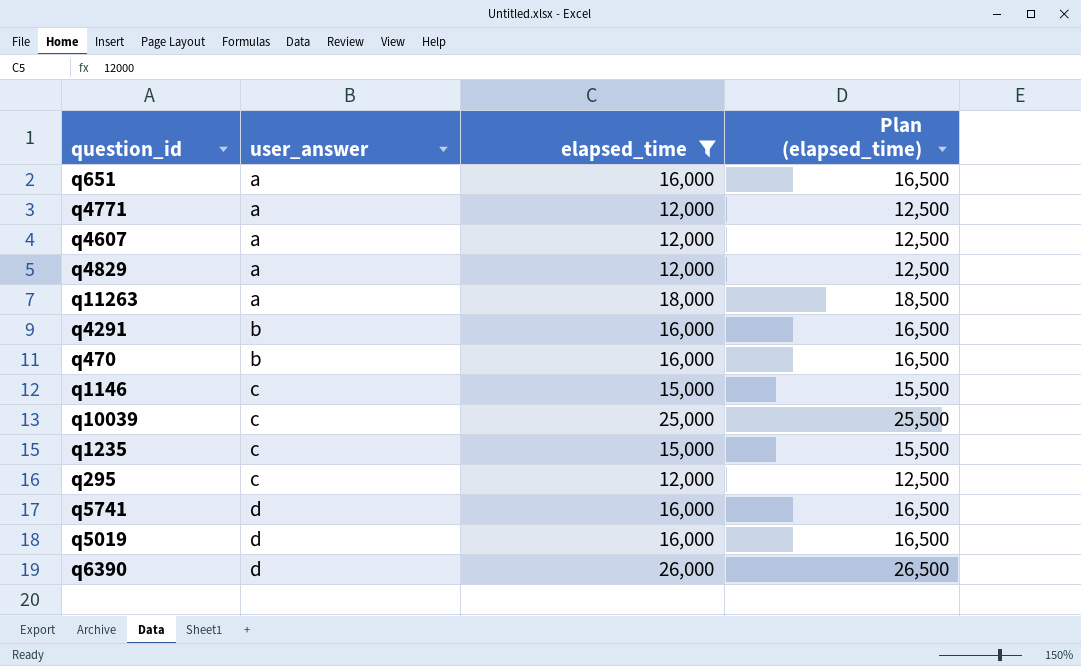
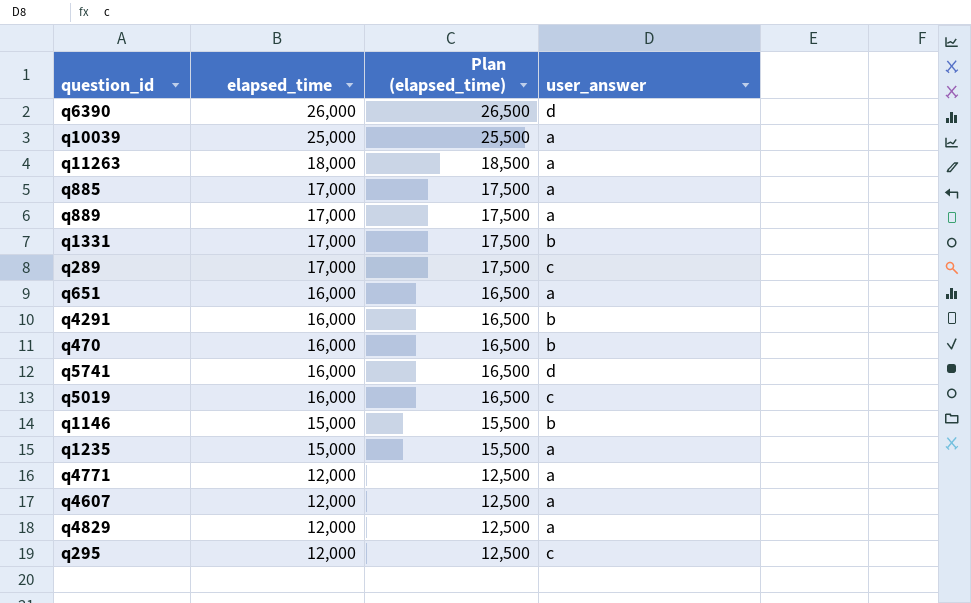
filter: elapsed_time != 17,000 -> none
row order: user_answer ascending -> elapsed_time descending
column user_answer | position: 2 -> 4
q10039 | user_answer: c -> a
q5019 | user_answer: d -> c
q1146 | user_answer: c -> b
q1235 | user_answer: c -> a

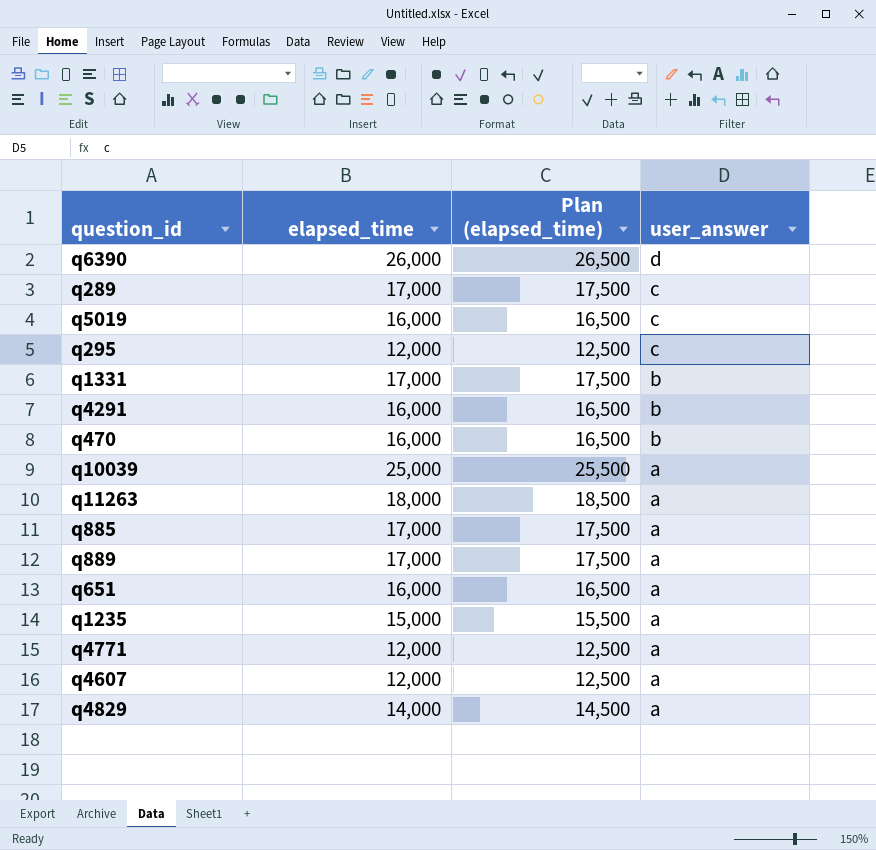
row order: elapsed_time descending -> user_answer descending
row q5741: 16,000 | 16,500 | d -> none
row q1146: 15,000 | 15,500 | b -> none
q4829 | elapsed_time: 12,000 -> 14,000
q4829 | Plan (elapsed_time): 12,500 -> 14,500

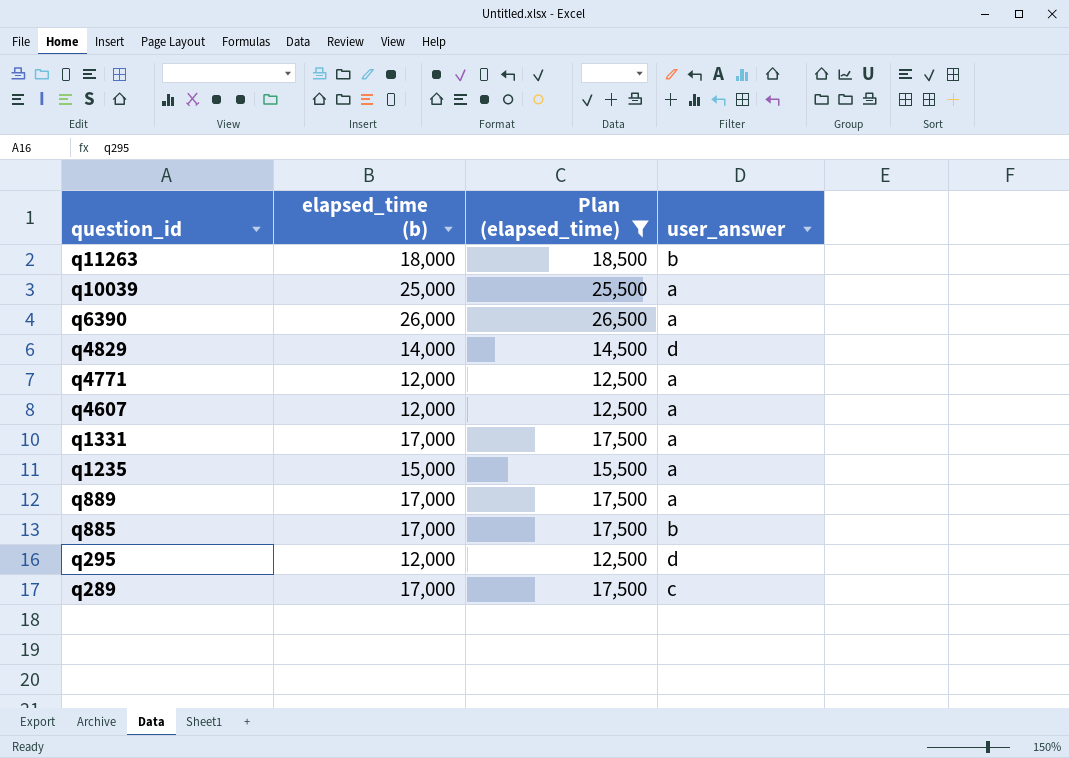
filter: none -> Plan (elapsed_time) != 16,500
row order: user_answer descending -> question_id descending
column name: elapsed_time -> elapsed_time (b)
q11263 | user_answer: a -> b
q6390 | user_answer: d -> a
q4829 | user_answer: a -> d
q1331 | user_answer: b -> a
q885 | user_answer: a -> b
q295 | user_answer: c -> d

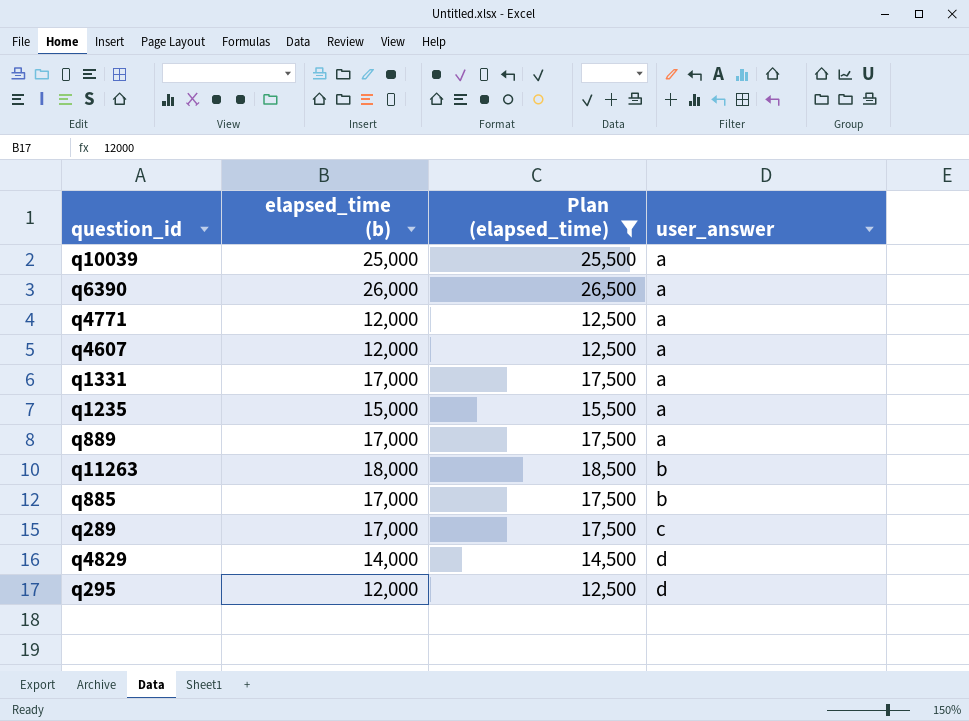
row order: question_id descending -> user_answer ascending

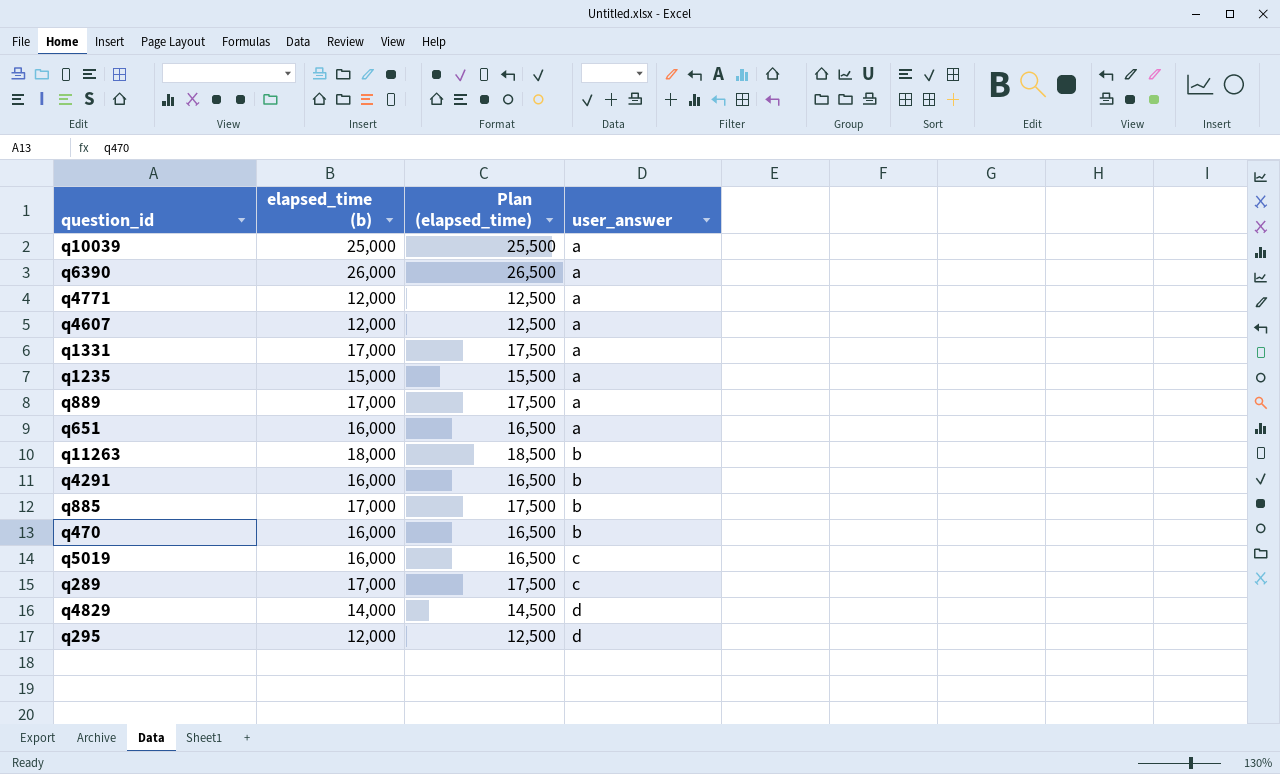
filter: Plan (elapsed_time) != 16,500 -> none

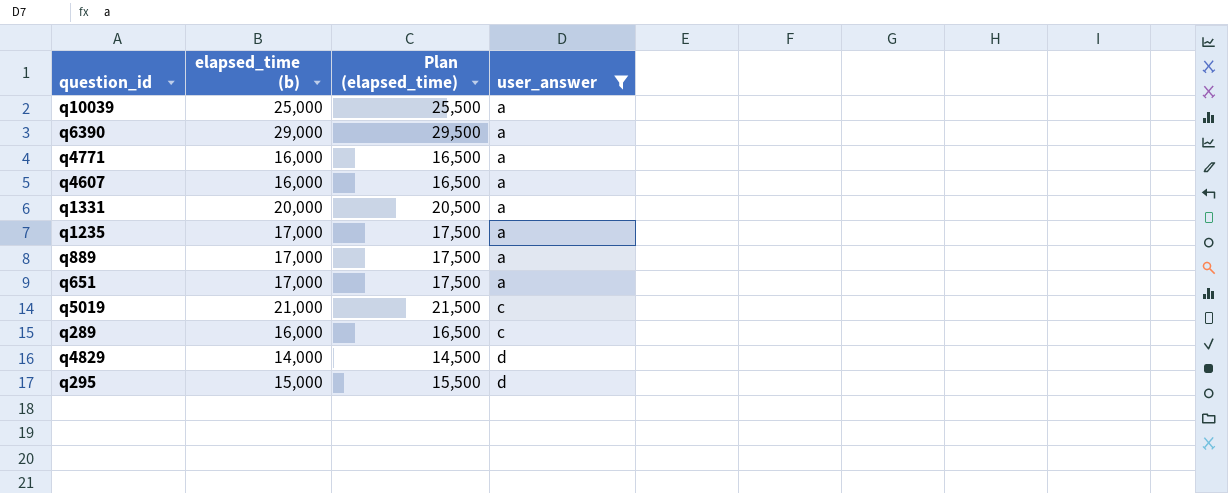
filter: none -> user_answer != b
q6390 | elapsed_time (b): 26,000 -> 29,000
q6390 | Plan (elapsed_time): 26,500 -> 29,500
q4771 | elapsed_time (b): 12,000 -> 16,000
q4771 | Plan (elapsed_time): 12,500 -> 16,500
q4607 | elapsed_time (b): 12,000 -> 16,000
q4607 | Plan (elapsed_time): 12,500 -> 16,500
q1331 | elapsed_time (b): 17,000 -> 20,000
q1331 | Plan (elapsed_time): 17,500 -> 20,500
q1235 | elapsed_time (b): 15,000 -> 17,000
q1235 | Plan (elapsed_time): 15,500 -> 17,500
q651 | elapsed_time (b): 16,000 -> 17,000
q651 | Plan (elapsed_time): 16,500 -> 17,500
q5019 | elapsed_time (b): 16,000 -> 21,000
q5019 | Plan (elapsed_time): 16,500 -> 21,500
q289 | elapsed_time (b): 17,000 -> 16,000
q289 | Plan (elapsed_time): 17,500 -> 16,500
q295 | elapsed_time (b): 12,000 -> 15,000
q295 | Plan (elapsed_time): 12,500 -> 15,500

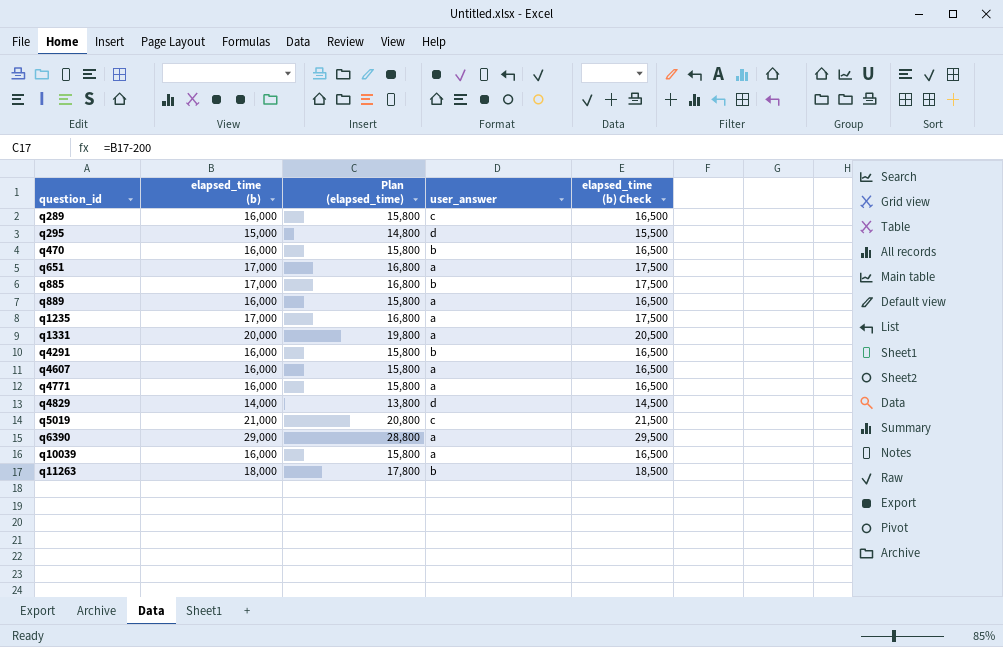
filter: user_answer != b -> none
row order: user_answer ascending -> question_id ascending
column Plan (elapsed_time) | formula: [elapsed_time (b)] + 500 -> [elapsed_time (b)] - 200
column elapsed_time (b) Check | formula: none -> [elapsed_time (b)] + 500
q889 | elapsed_time (b): 17,000 -> 16,000
q10039 | elapsed_time (b): 25,000 -> 16,000

